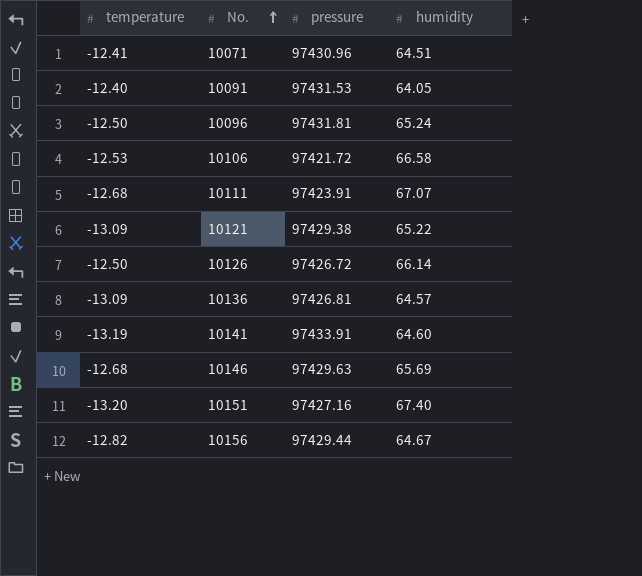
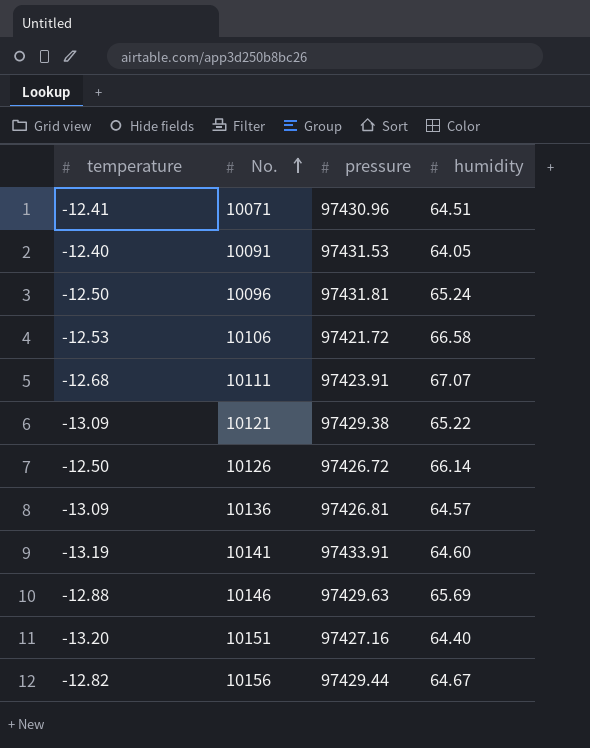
10146 | temperature: -12.68 -> -12.88
10151 | humidity: 67.40 -> 64.40

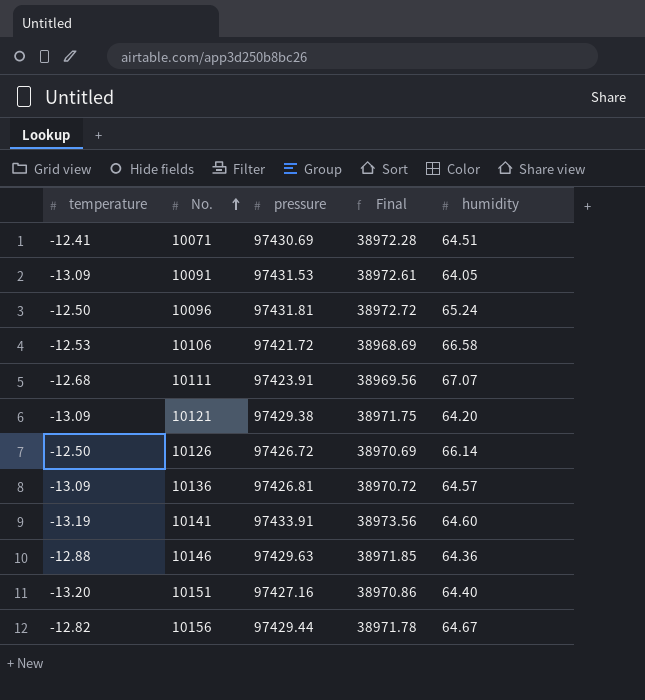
column Final | formula: none -> [pressure] * 0.4
10071 | pressure: 97430.96 -> 97430.69
10091 | temperature: -12.40 -> -13.09
10121 | humidity: 65.22 -> 64.20
10146 | humidity: 65.69 -> 64.36

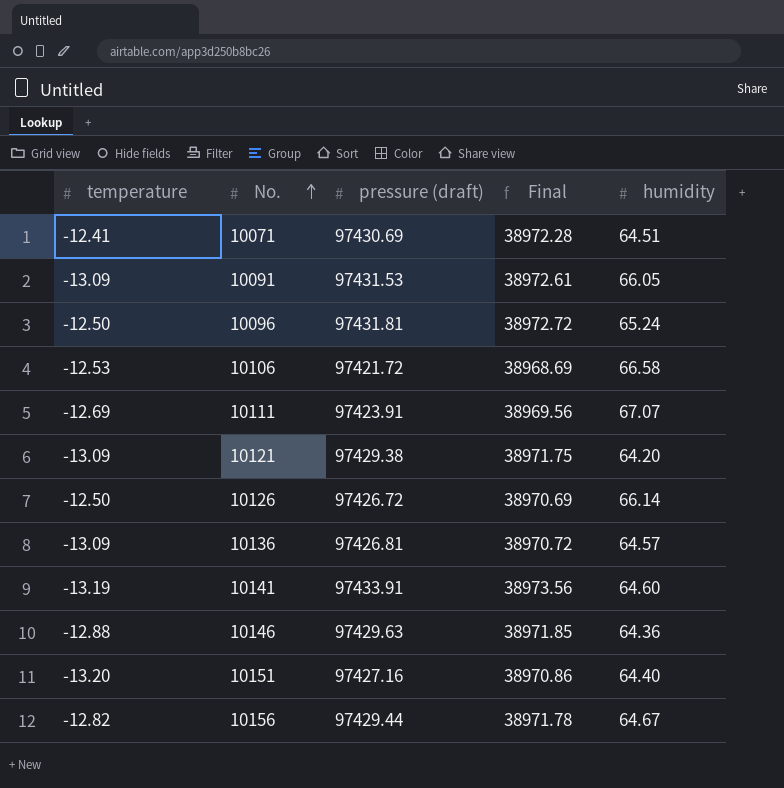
column name: pressure -> pressure (draft)
10091 | humidity: 64.05 -> 66.05
10111 | temperature: -12.68 -> -12.69

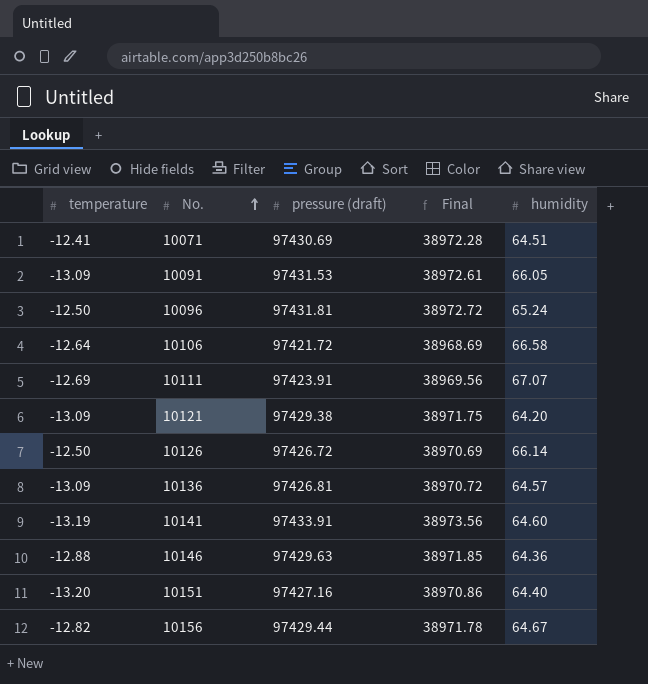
10106 | temperature: -12.53 -> -12.64

